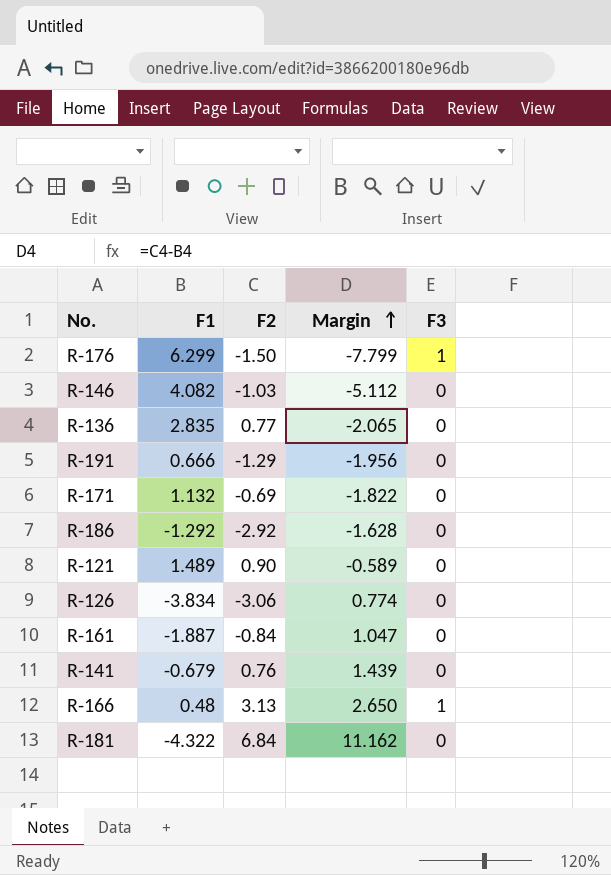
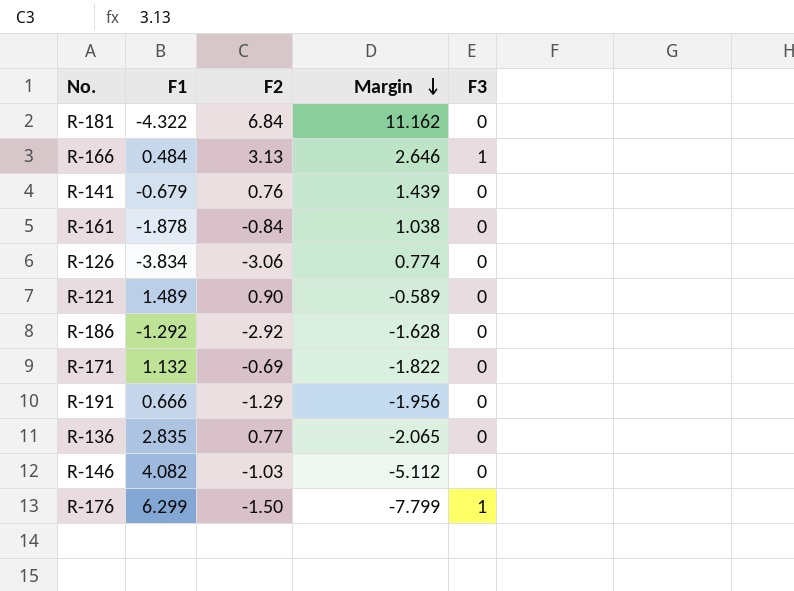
row order: Margin ascending -> Margin descending
R-166 | F1: 0.48 -> 0.484
R-166 | Margin: 2.650 -> 2.646
R-161 | F1: -1.887 -> -1.878
R-161 | Margin: 1.047 -> 1.038

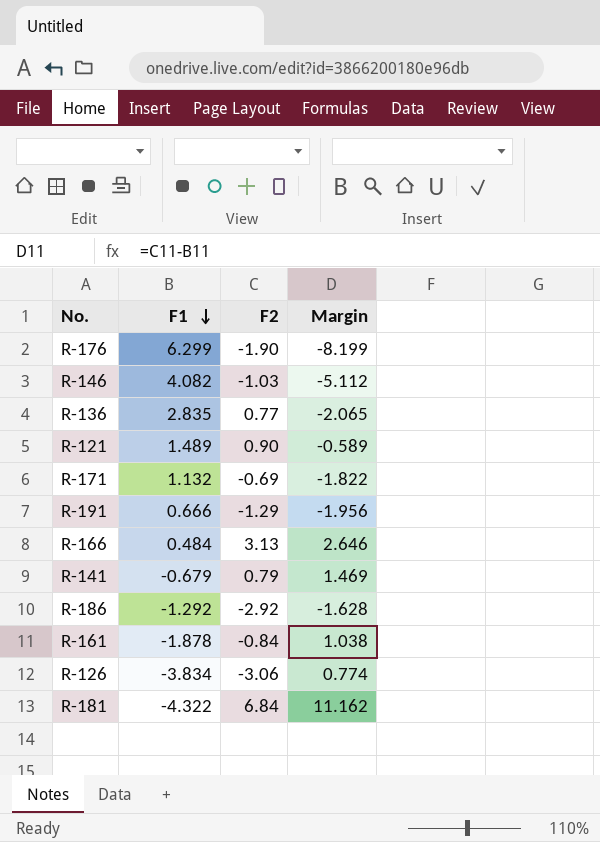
row order: Margin descending -> F1 descending
column F3 | position: 5 -> none
R-176 | F2: -1.50 -> -1.90
R-176 | Margin: -7.799 -> -8.199
R-141 | F2: 0.76 -> 0.79
R-141 | Margin: 1.439 -> 1.469

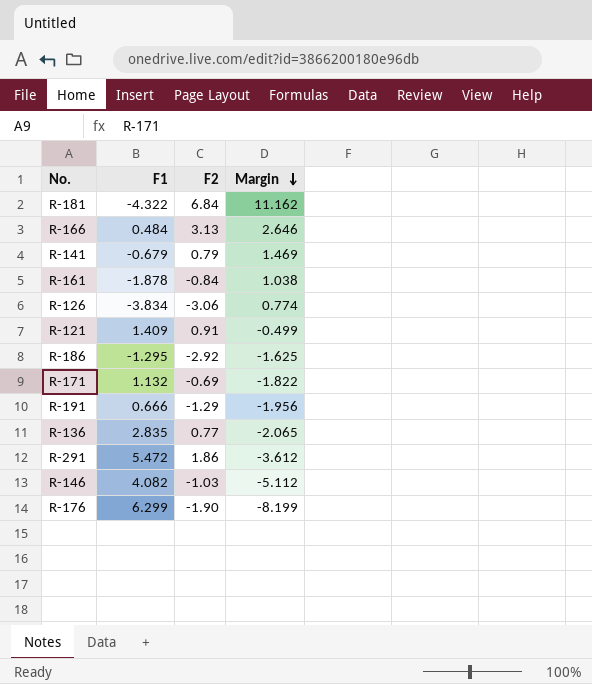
row order: F1 descending -> Margin descending
R-121 | F1: 1.489 -> 1.409
R-121 | F2: 0.90 -> 0.91
R-121 | Margin: -0.589 -> -0.499
R-186 | F1: -1.292 -> -1.295
R-186 | Margin: -1.628 -> -1.625
row R-291: none -> 5.472 | 1.86 | -3.612

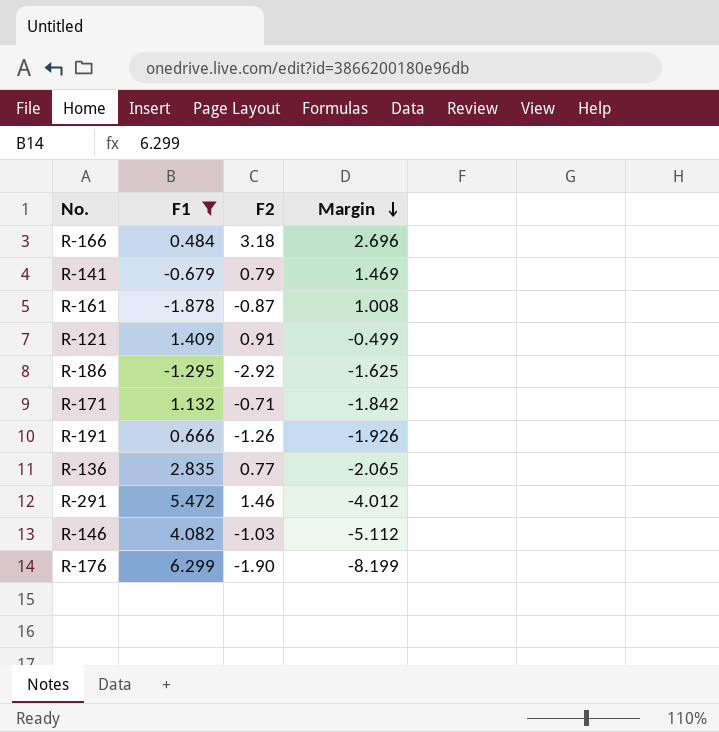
filter: none -> F1 >= -1.878
R-166 | F2: 3.13 -> 3.18
R-166 | Margin: 2.646 -> 2.696
R-161 | F2: -0.84 -> -0.87
R-161 | Margin: 1.038 -> 1.008
R-171 | F2: -0.69 -> -0.71
R-171 | Margin: -1.822 -> -1.842
R-191 | F2: -1.29 -> -1.26
R-191 | Margin: -1.956 -> -1.926
R-291 | F2: 1.86 -> 1.46
R-291 | Margin: -3.612 -> -4.012

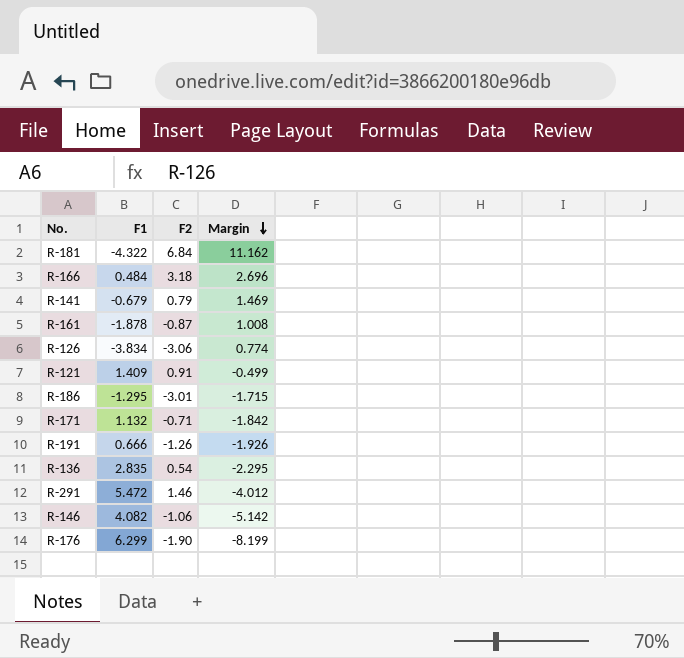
filter: F1 >= -1.878 -> none
R-186 | F2: -2.92 -> -3.01
R-186 | Margin: -1.625 -> -1.715
R-136 | F2: 0.77 -> 0.54
R-136 | Margin: -2.065 -> -2.295
R-146 | F2: -1.03 -> -1.06
R-146 | Margin: -5.112 -> -5.142

